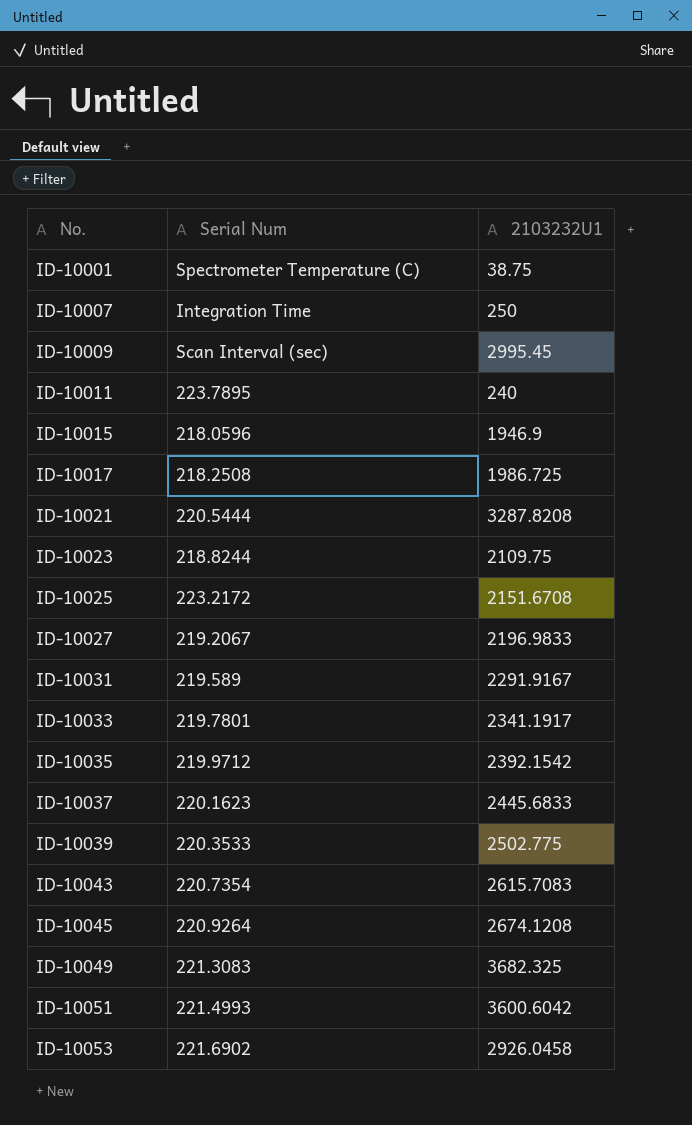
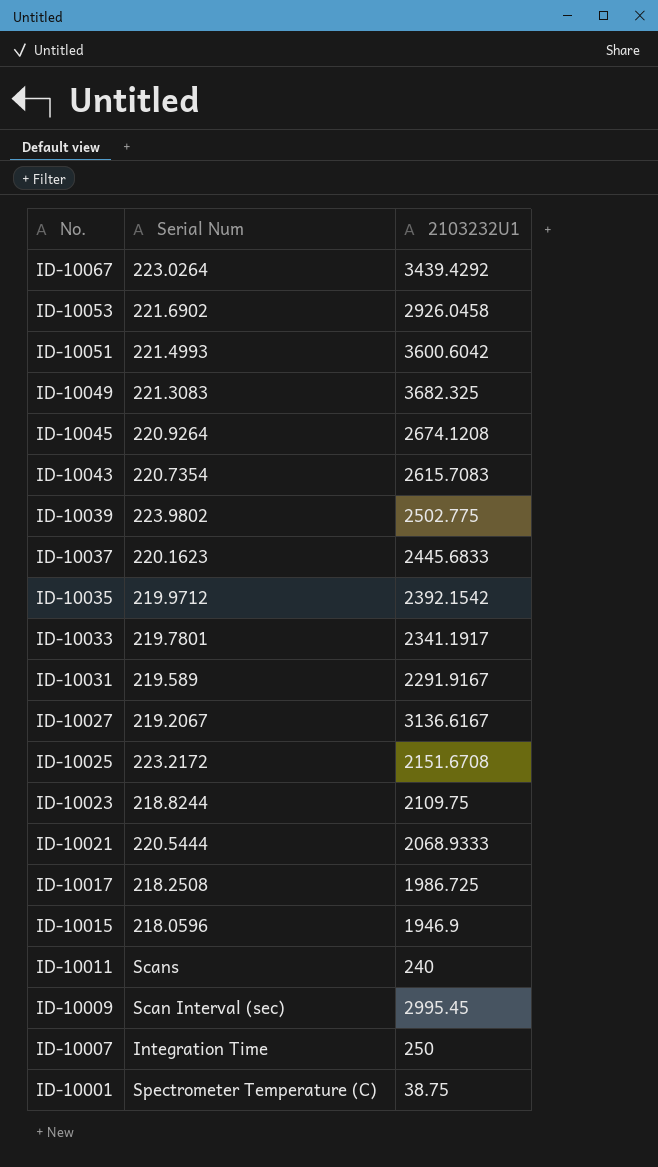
row order: No. ascending -> No. descending
row ID-10067: none -> 223.0264 | 3439.4292
ID-10039 | Serial Num: 220.3533 -> 223.9802
ID-10027 | 2103232U1: 2196.9833 -> 3136.6167
ID-10021 | 2103232U1: 3287.8208 -> 2068.9333
ID-10011 | Serial Num: 223.7895 -> Scans

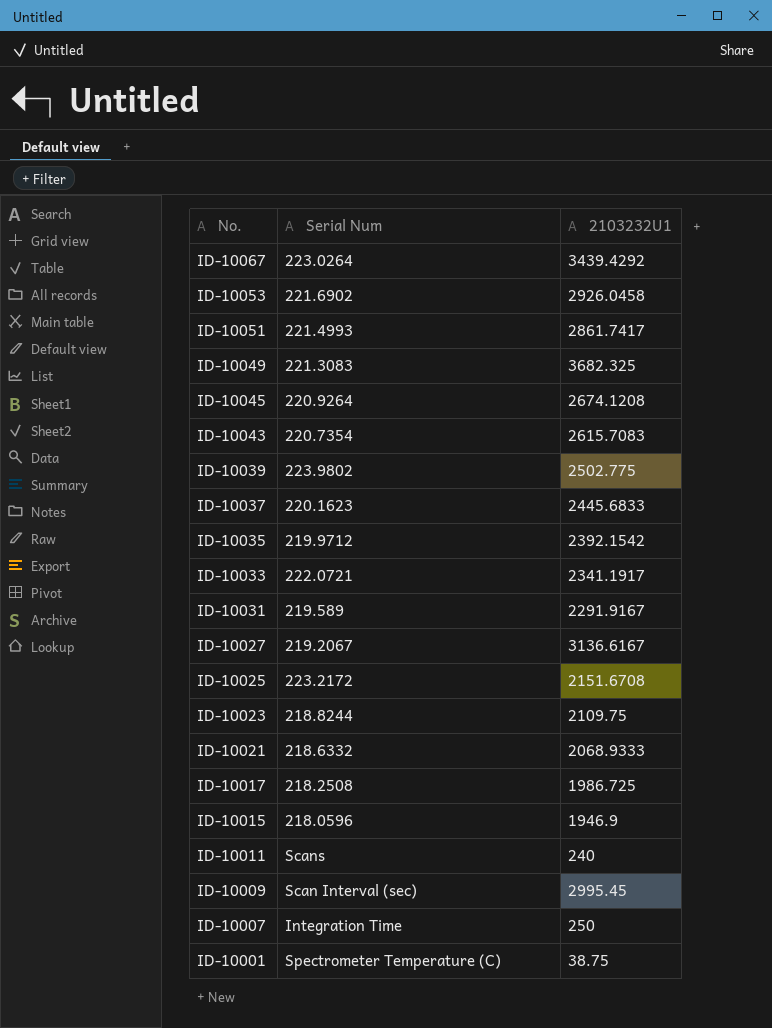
ID-10051 | 2103232U1: 3600.6042 -> 2861.7417
ID-10033 | Serial Num: 219.7801 -> 222.0721
ID-10021 | Serial Num: 220.5444 -> 218.6332

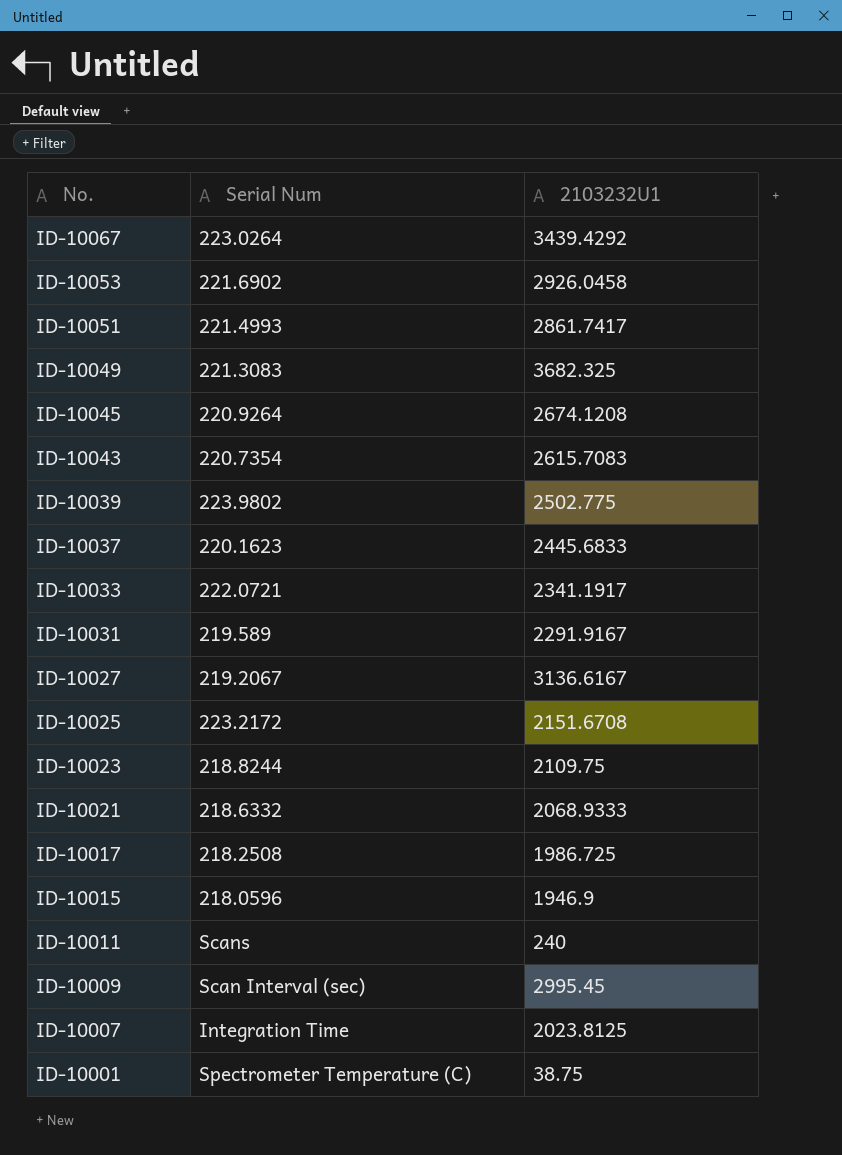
row ID-10035: 219.9712 | 2392.1542 -> none
ID-10007 | 2103232U1: 250 -> 2023.8125

